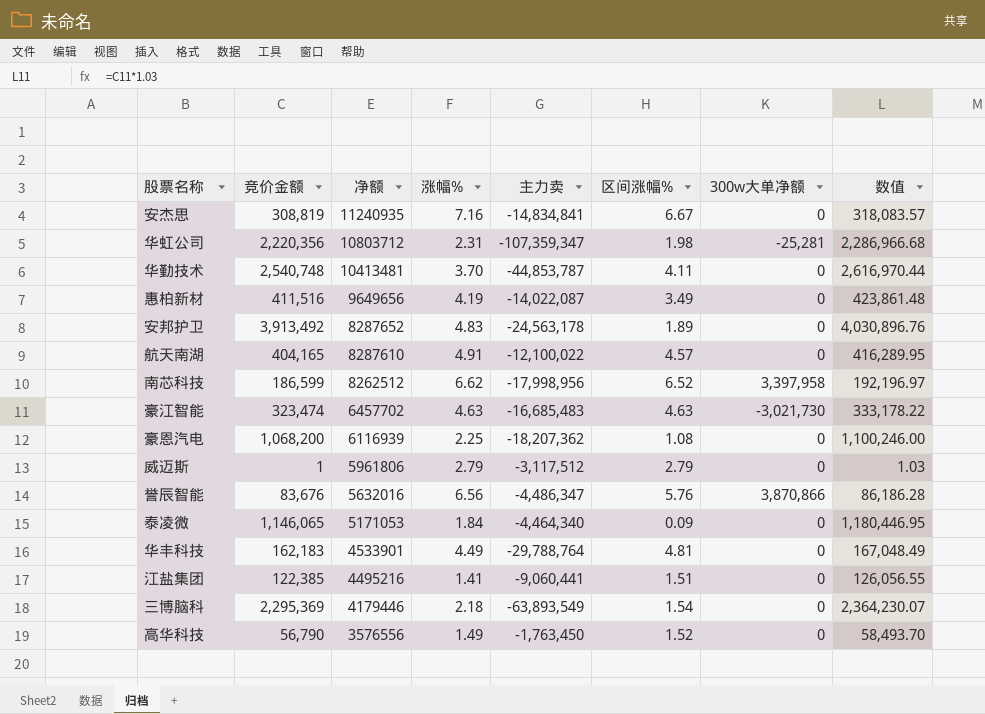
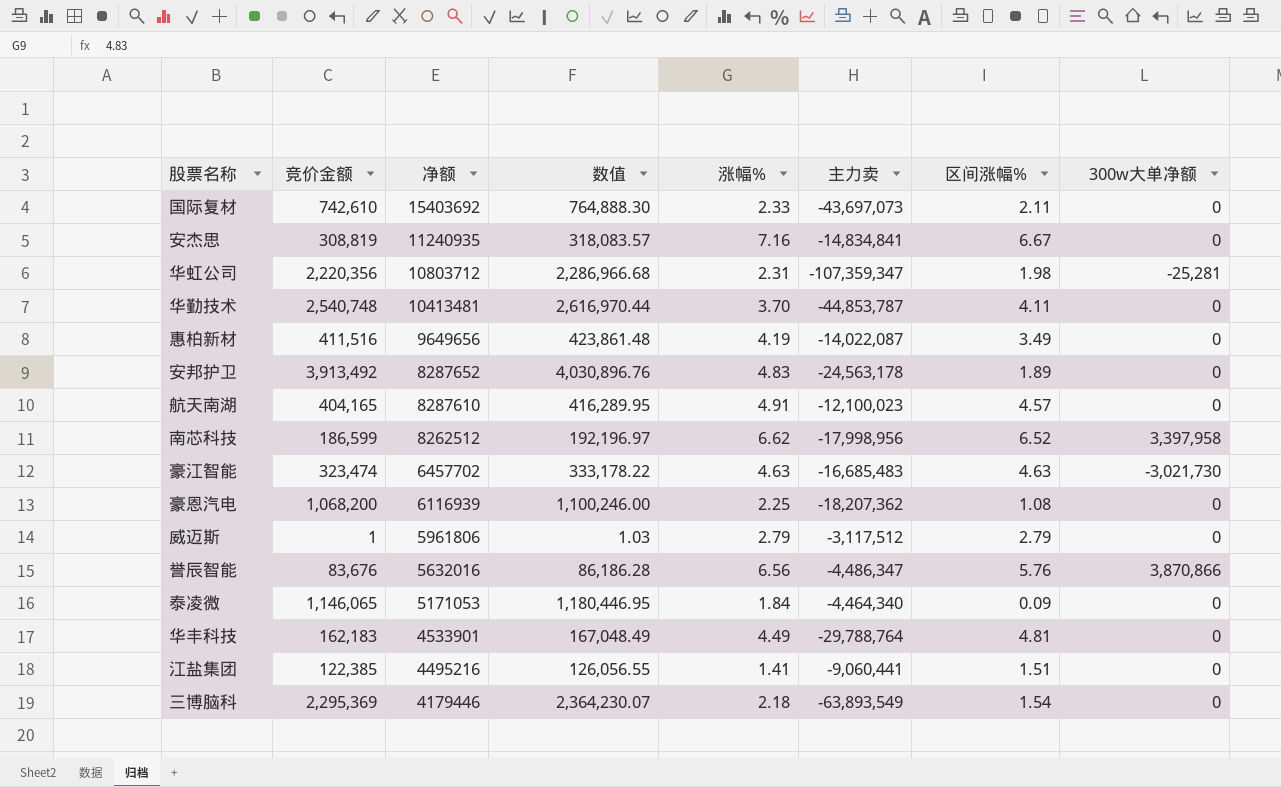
column 数值 | position: 8 -> 4
row 高华科技: 56,790 | 3576556 | 1.49 | -1,763,450 | 1.52 | 0 | 58,493.70 -> none
row 国际复材: none -> 742,610 | 15403692 | 764,888.30 | 2.33 | -43,697,073 | 2.11 | 0
航天南湖 | 主力卖: -12,100,022 -> -12,100,023

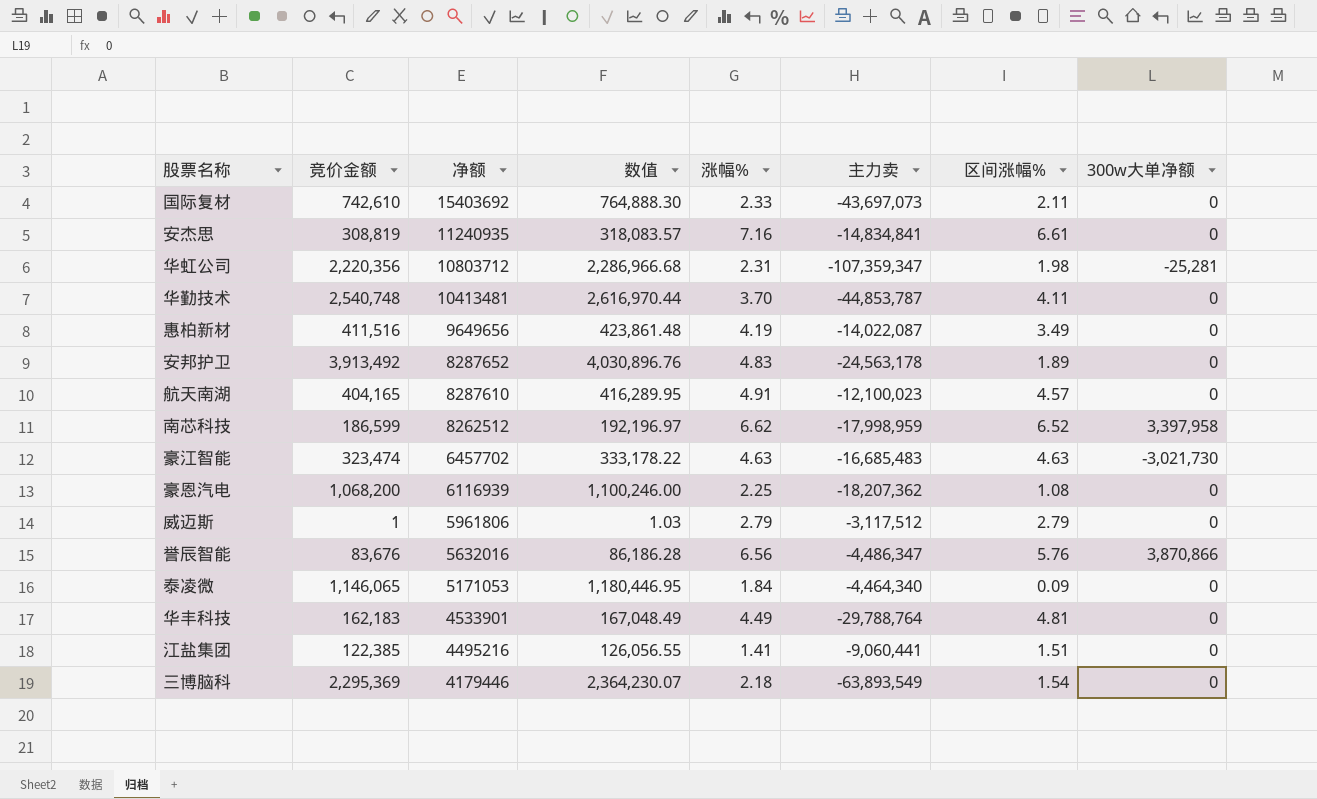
安杰思 | 区间涨幅%: 6.67 -> 6.61
南芯科技 | 主力卖: -17,998,956 -> -17,998,959

